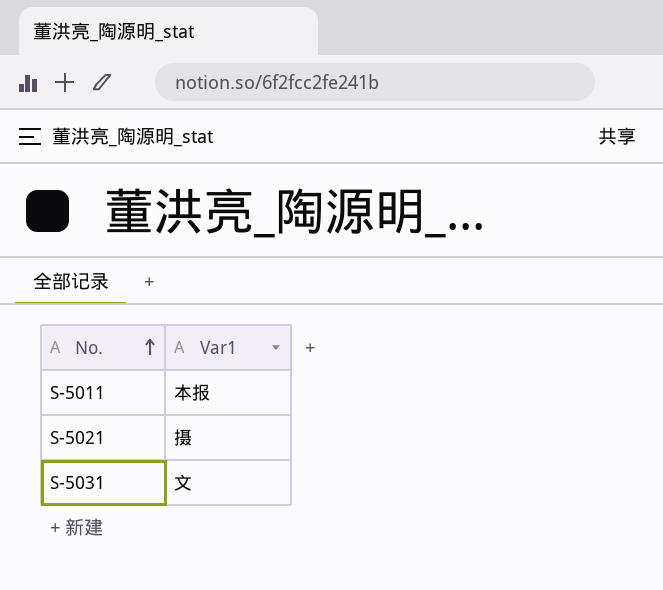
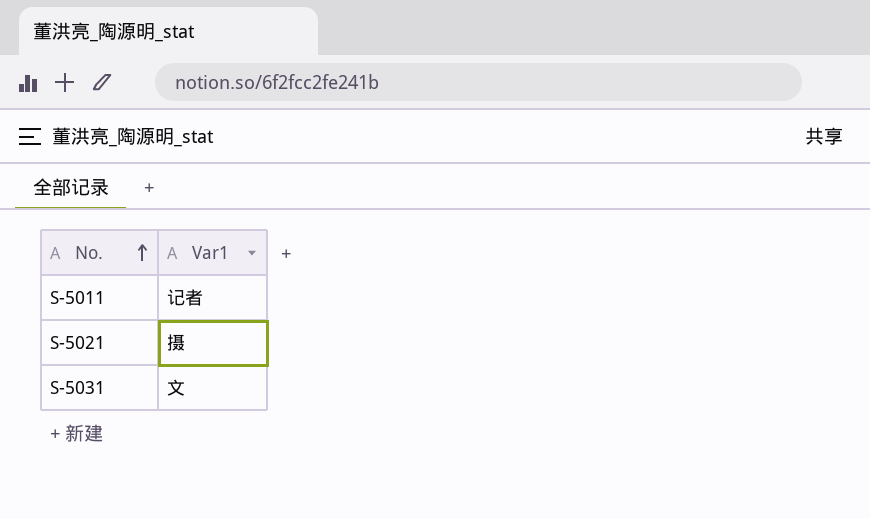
S-5011 | Var1: 本报 -> 记者

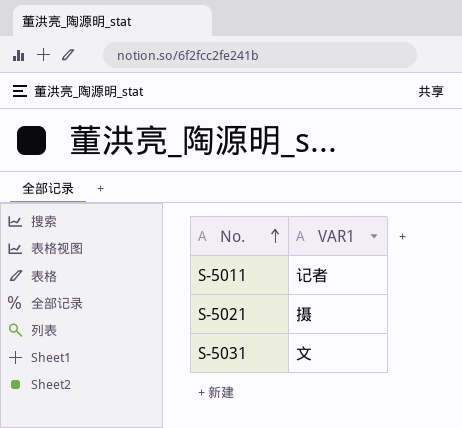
column name: Var1 -> VAR1

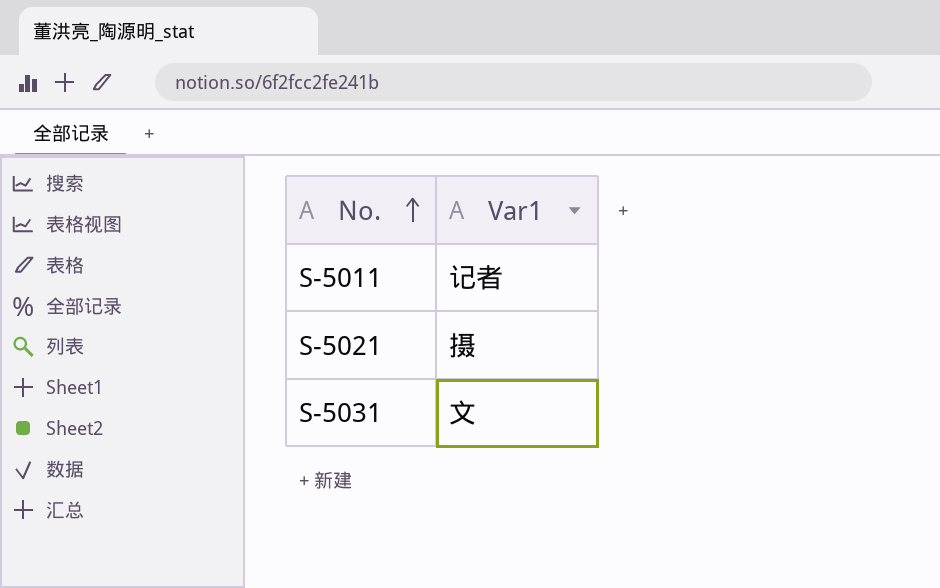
column name: VAR1 -> Var1

